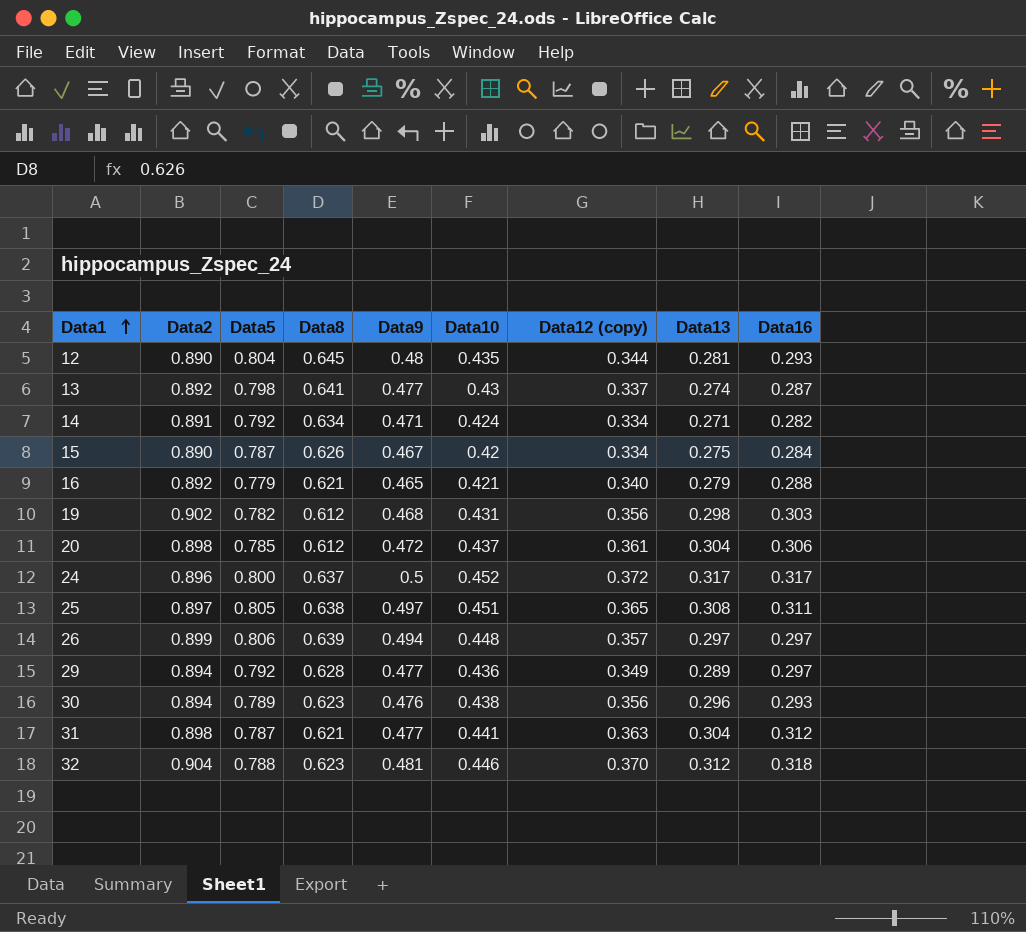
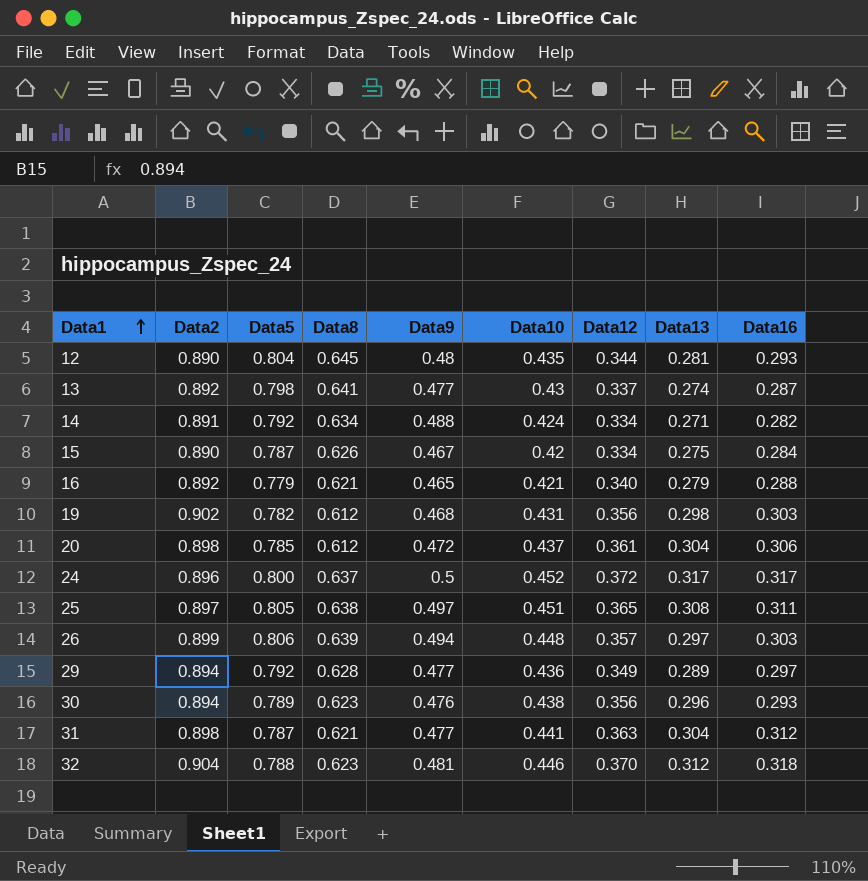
column name: Data12 (copy) -> Data12
14 | Data9: 0.471 -> 0.488
26 | Data16: 0.297 -> 0.303

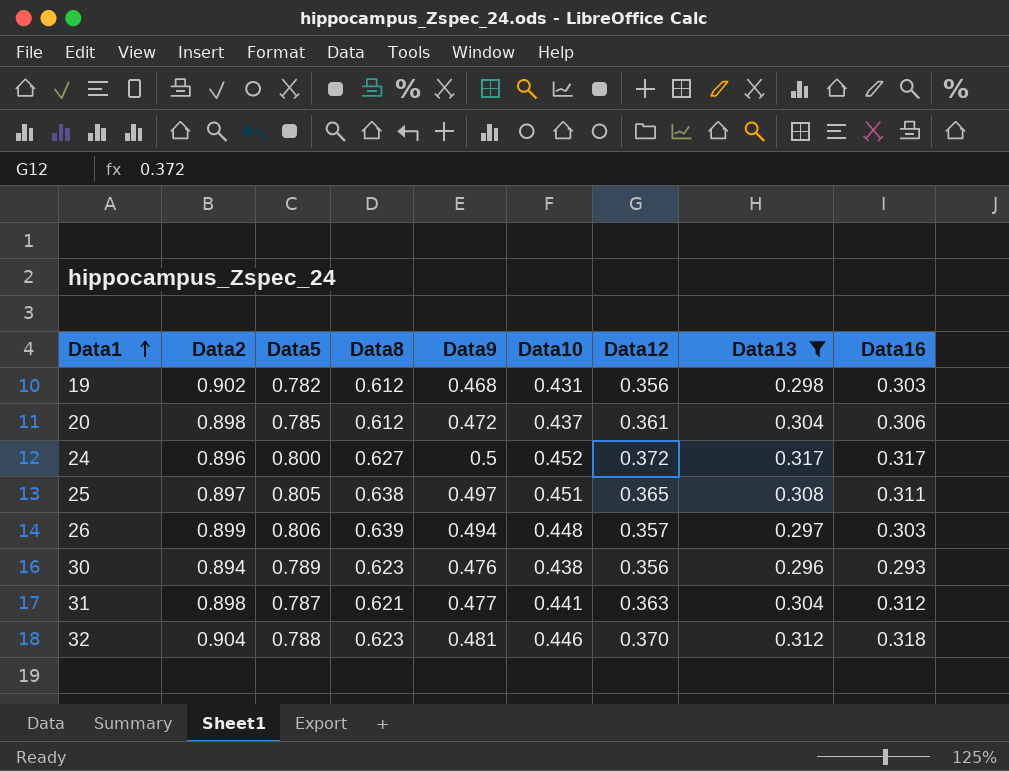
filter: none -> Data13 >= 0.296
24 | Data8: 0.637 -> 0.627

